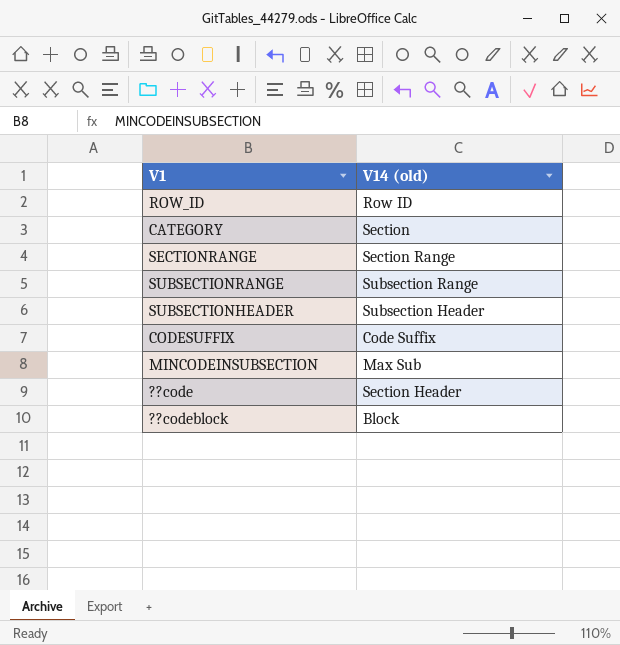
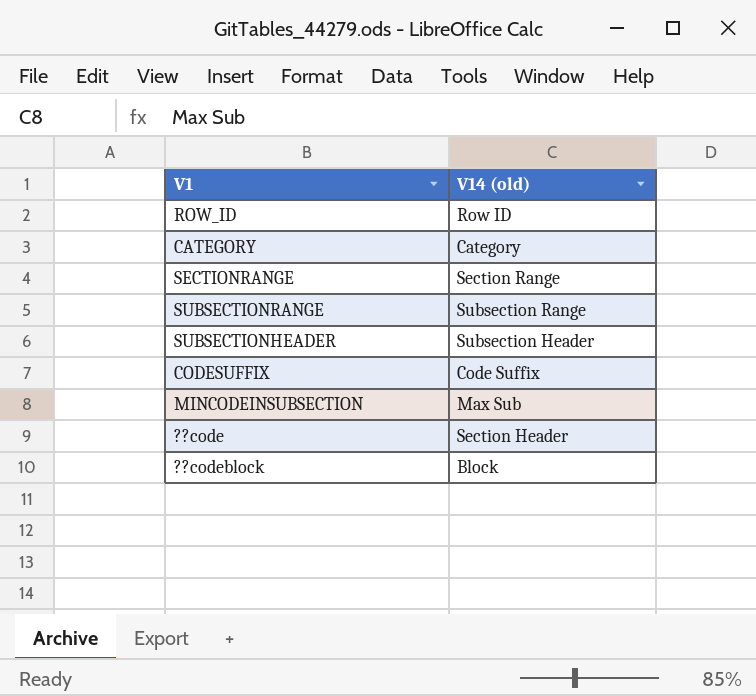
CATEGORY | V14 (old): Section -> Category

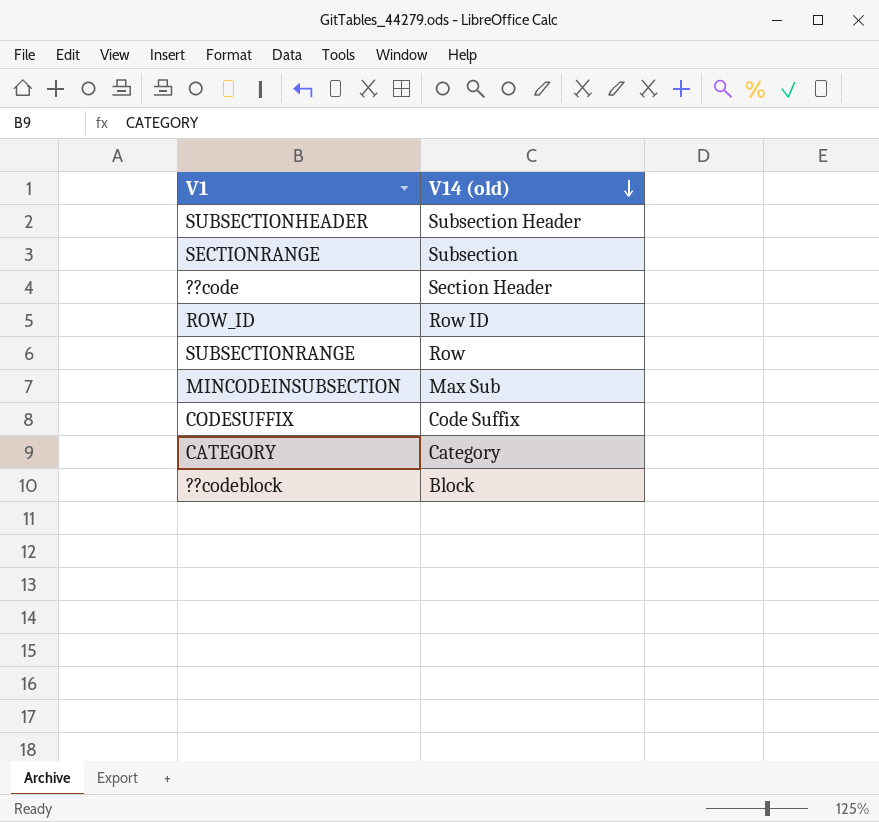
row order: none -> V14 (old) descending
SECTIONRANGE | V14 (old): Section Range -> Subsection
SUBSECTIONRANGE | V14 (old): Subsection Range -> Row

